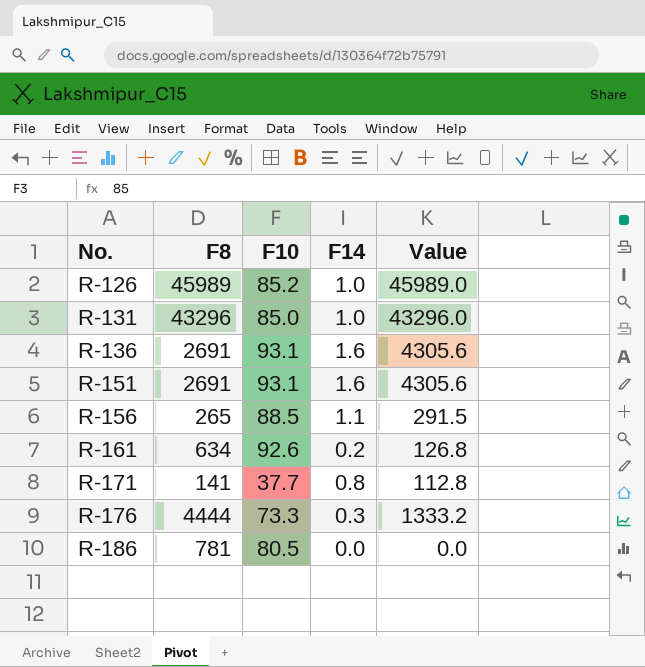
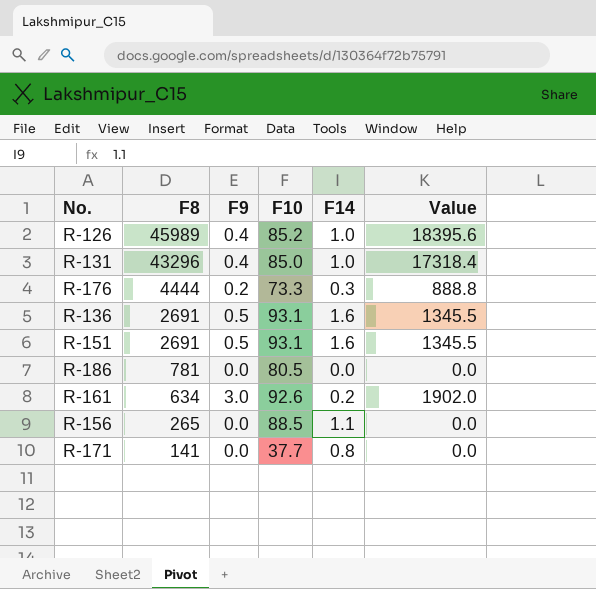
row order: No. ascending -> F8 descending
column F9 | position: none -> 3
column Value | formula: [F8] * [F14] -> [F8] * [F9]

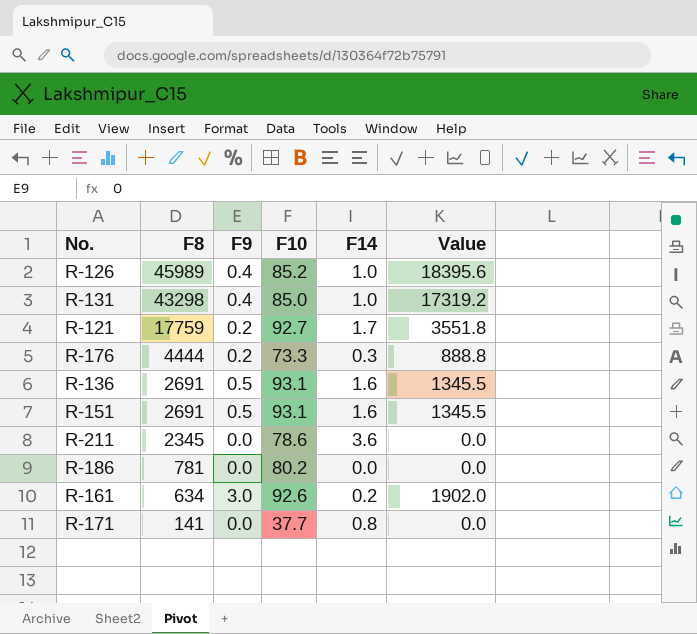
row R-156: 265 | 0.0 | 88.5 | 1.1 | 0.0 -> none
R-131 | F8: 43296 -> 43298
R-131 | Value: 17318.4 -> 17319.2
row R-121: none -> 17759 | 0.2 | 92.7 | 1.7 | 3551.8
row R-211: none -> 2345 | 0.0 | 78.6 | 3.6 | 0.0
R-186 | F10: 80.5 -> 80.2

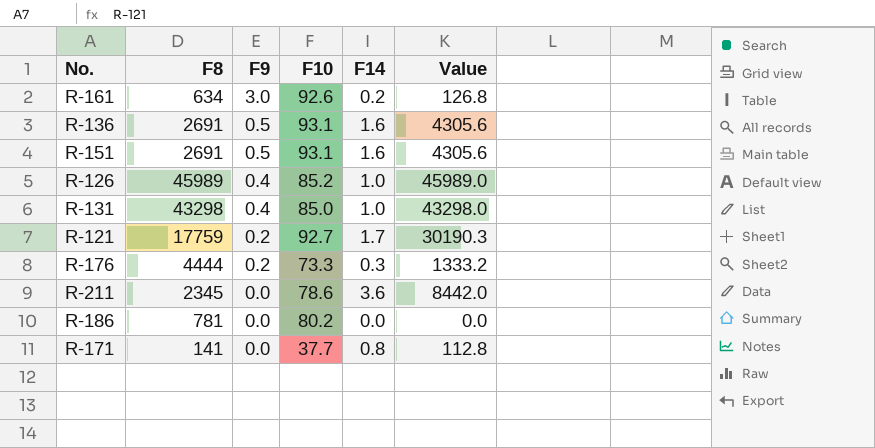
row order: F8 descending -> F9 descending
column Value | formula: [F8] * [F9] -> [F8] * [F14]

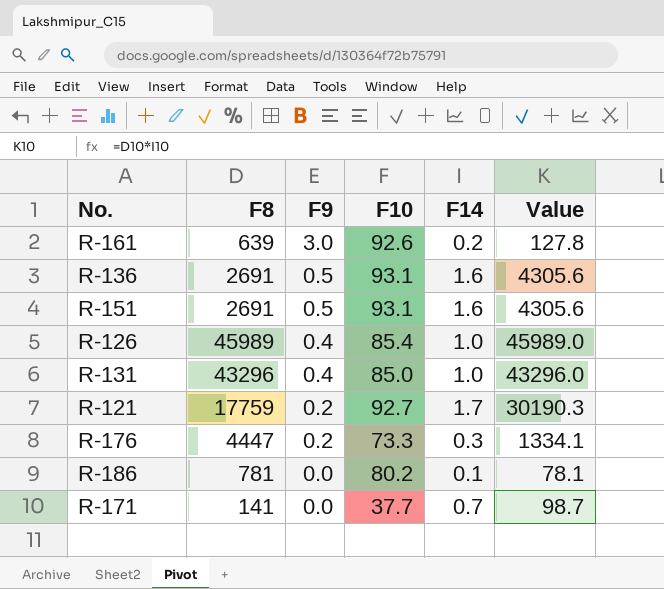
row R-211: 2345 | 0.0 | 78.6 | 3.6 | 8442.0 -> none
R-161 | F8: 634 -> 639
R-161 | Value: 126.8 -> 127.8
R-126 | F10: 85.2 -> 85.4
R-131 | F8: 43298 -> 43296
R-131 | Value: 43298.0 -> 43296.0
R-176 | F8: 4444 -> 4447
R-176 | Value: 1333.2 -> 1334.1
R-186 | F14: 0.0 -> 0.1
R-186 | Value: 0.0 -> 78.1
R-171 | F14: 0.8 -> 0.7
R-171 | Value: 112.8 -> 98.7

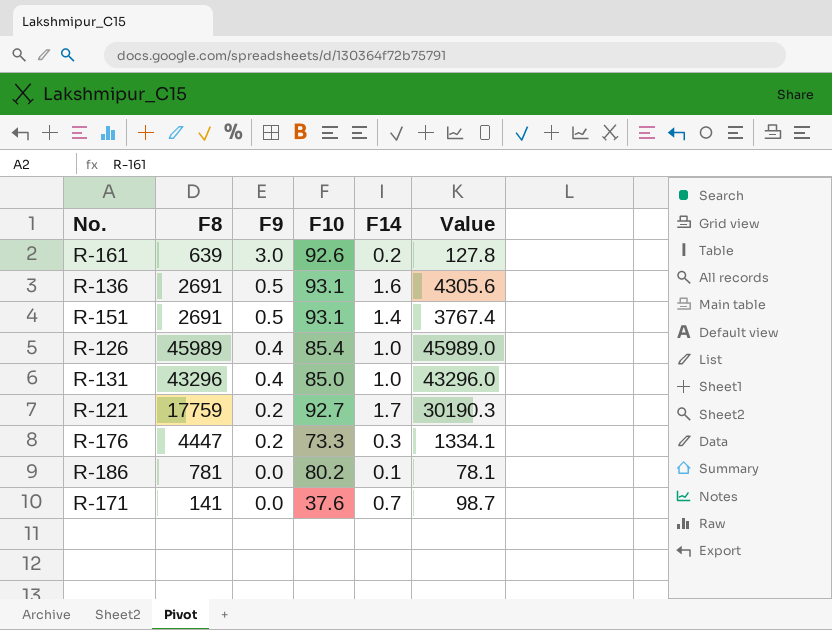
R-151 | F14: 1.6 -> 1.4
R-151 | Value: 4305.6 -> 3767.4
R-171 | F10: 37.7 -> 37.6

